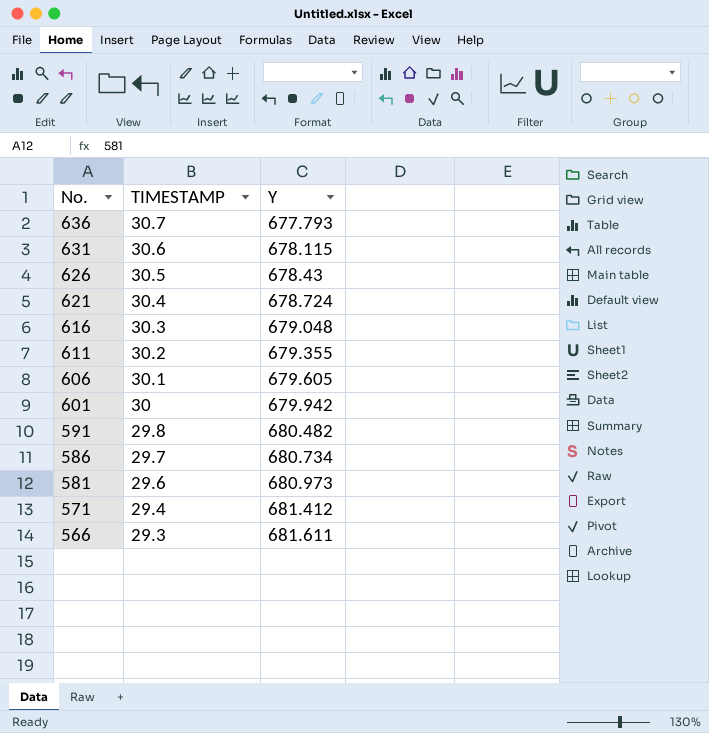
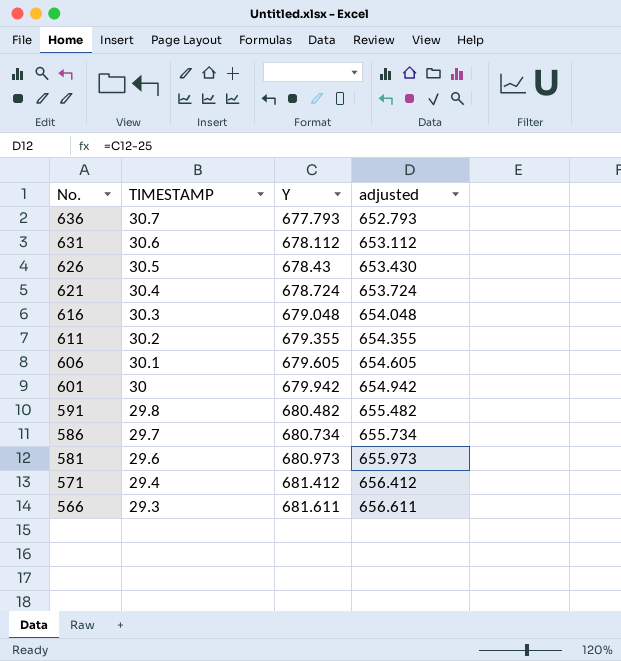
column adjusted | formula: none -> [Y] - 25
631 | Y: 678.115 -> 678.112

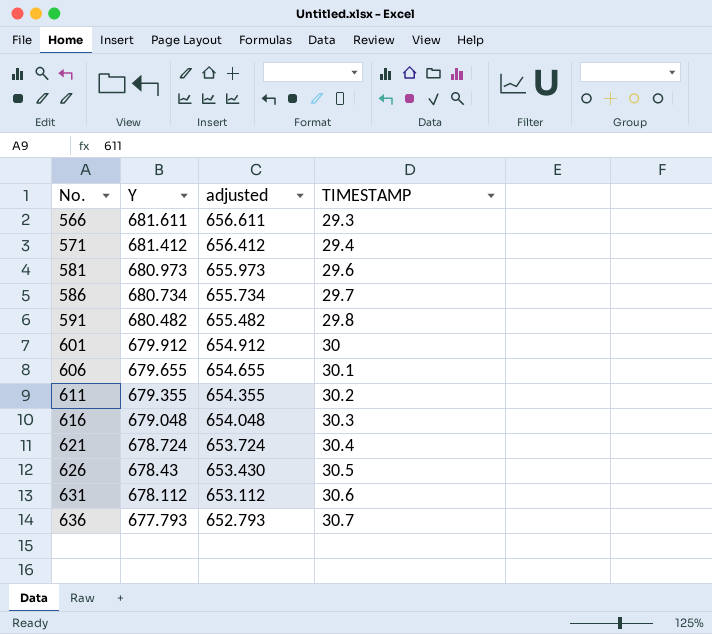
row order: No. descending -> No. ascending
column TIMESTAMP | position: 2 -> 4
601 | Y: 679.942 -> 679.912
601 | adjusted: 654.942 -> 654.912
606 | Y: 679.605 -> 679.655
606 | adjusted: 654.605 -> 654.655

